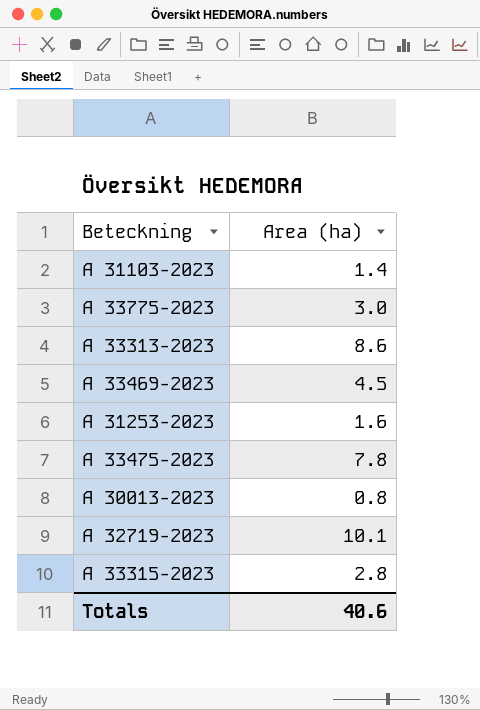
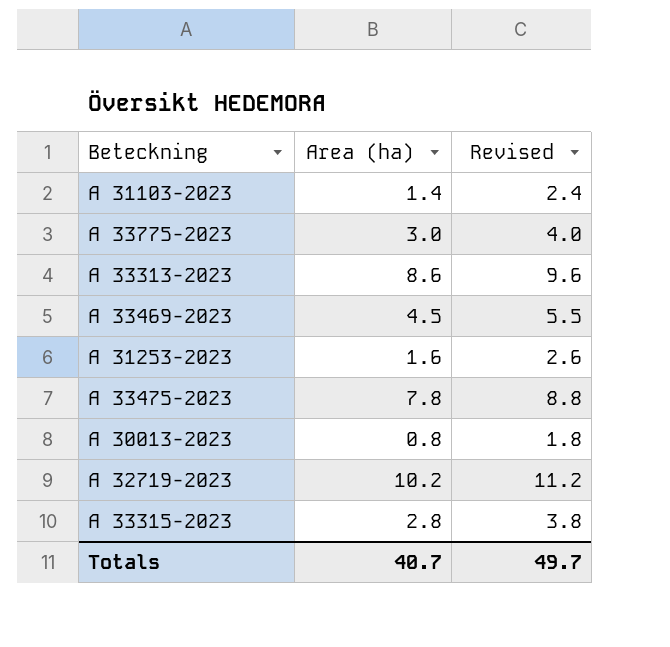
column Revised | formula: none -> [Area (ha)] + 1
A 32719-2023 | Area (ha): 10.1 -> 10.2
Totals | Area (ha): 40.6 -> 40.7

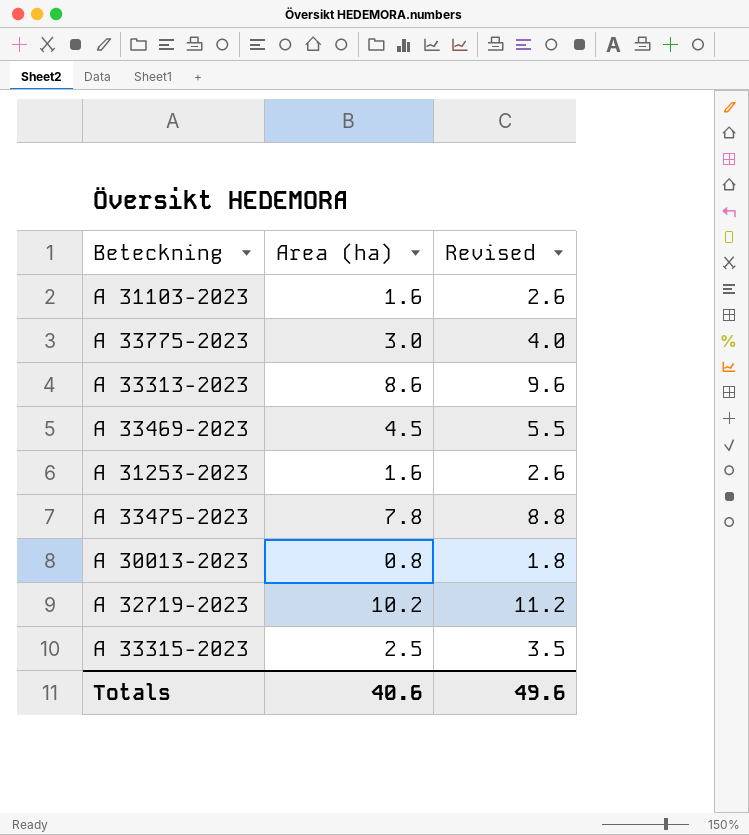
A 31103-2023 | Area (ha): 1.4 -> 1.6
A 31103-2023 | Revised: 2.4 -> 2.6
A 33315-2023 | Area (ha): 2.8 -> 2.5
A 33315-2023 | Revised: 3.8 -> 3.5
Totals | Area (ha): 40.7 -> 40.6
Totals | Revised: 49.7 -> 49.6

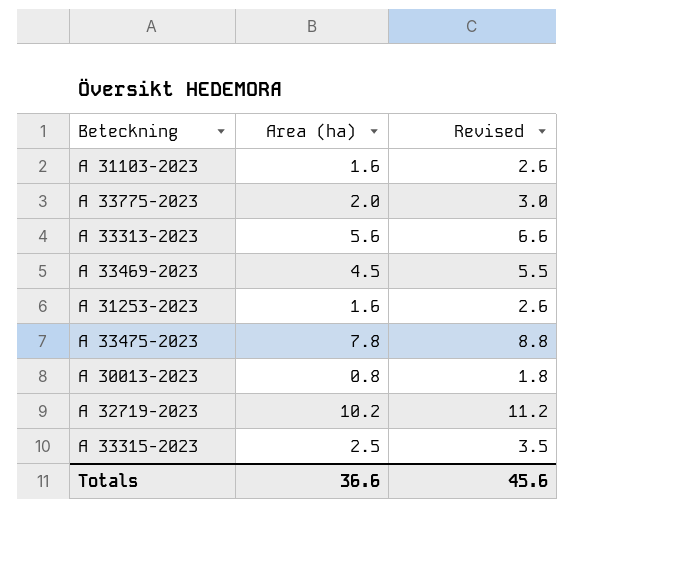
A 33775-2023 | Area (ha): 3.0 -> 2.0
A 33775-2023 | Revised: 4.0 -> 3.0
A 33313-2023 | Area (ha): 8.6 -> 5.6
A 33313-2023 | Revised: 9.6 -> 6.6
Totals | Area (ha): 40.6 -> 36.6
Totals | Revised: 49.6 -> 45.6

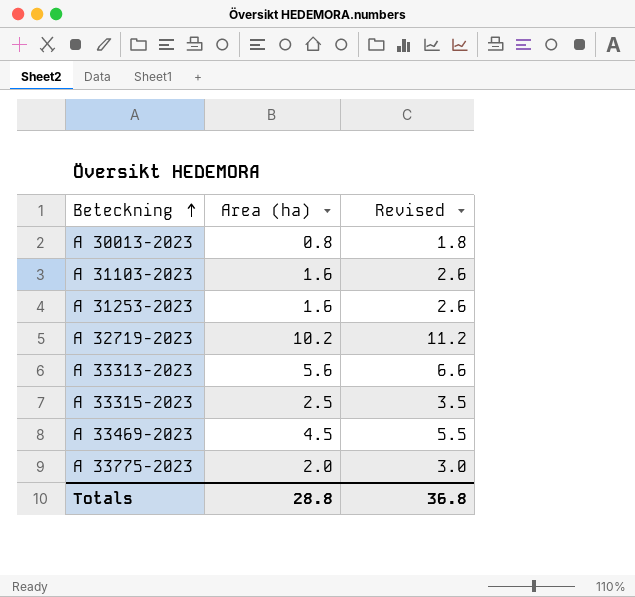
row order: none -> Beteckning ascending
row A 33475-2023: 7.8 | 8.8 -> none
Totals | Area (ha): 36.6 -> 28.8
Totals | Revised: 45.6 -> 36.8

